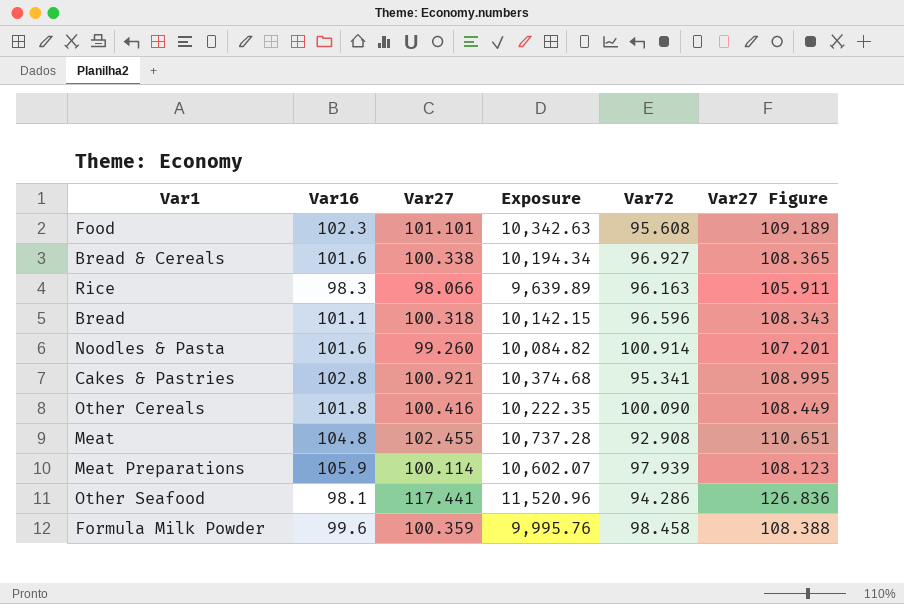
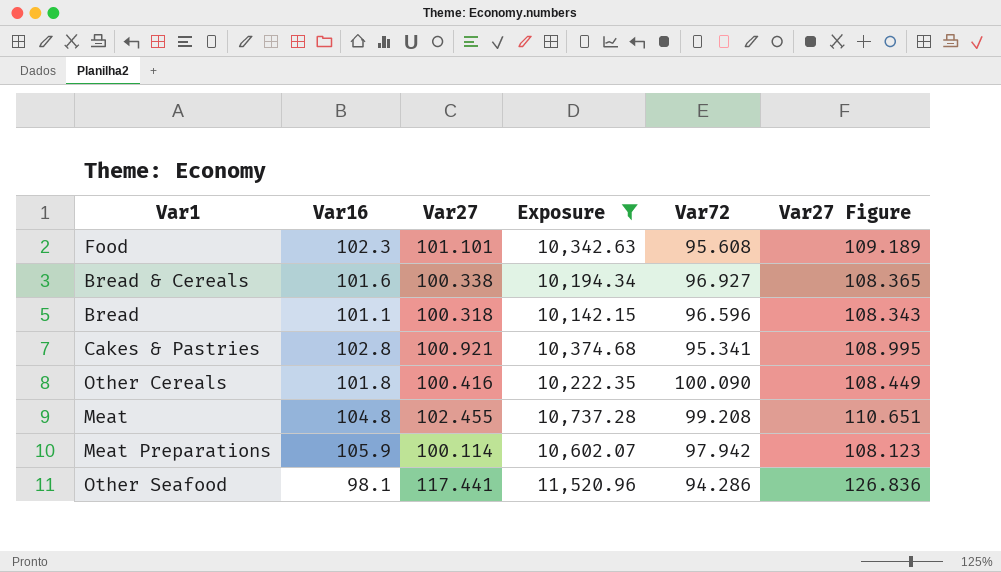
filter: none -> Exposure >= 10,142.15
Meat | Var72: 92.908 -> 99.208
Meat Preparations | Var72: 97.939 -> 97.942

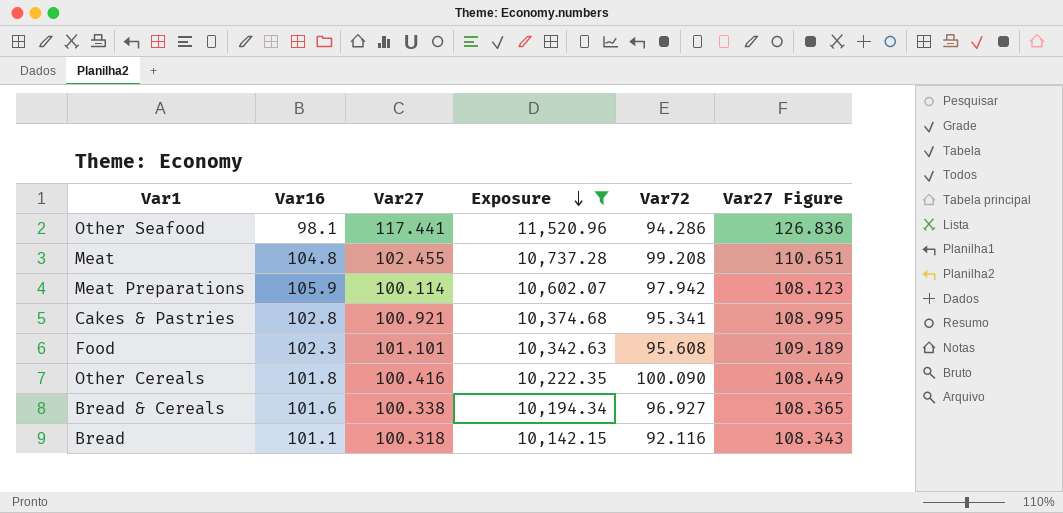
row order: none -> Exposure descending
Bread | Var72: 96.596 -> 92.116

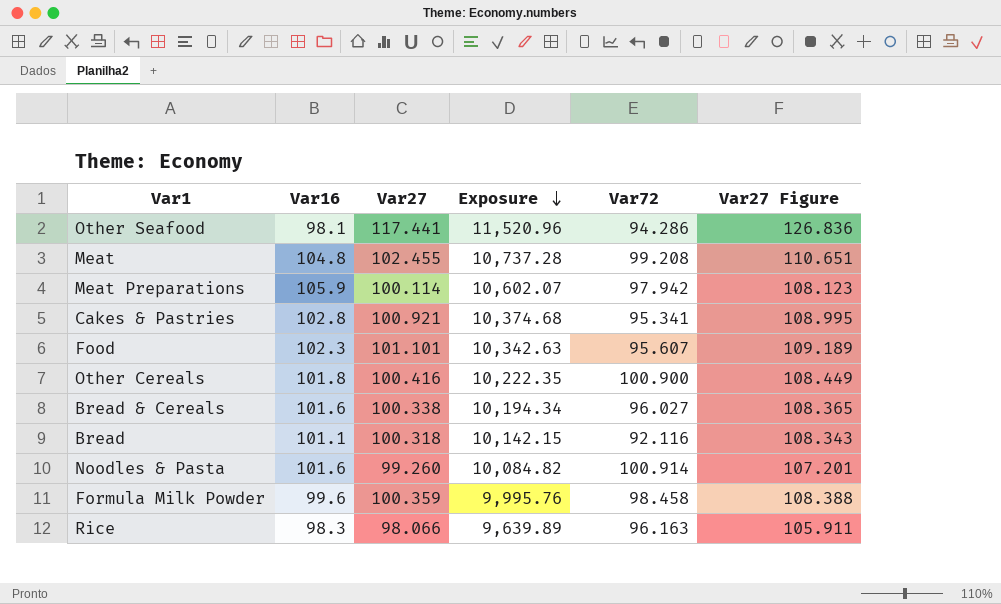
filter: Exposure >= 10,142.15 -> none
Food | Var72: 95.608 -> 95.607
Other Cereals | Var72: 100.090 -> 100.900
Bread & Cereals | Var72: 96.927 -> 96.027

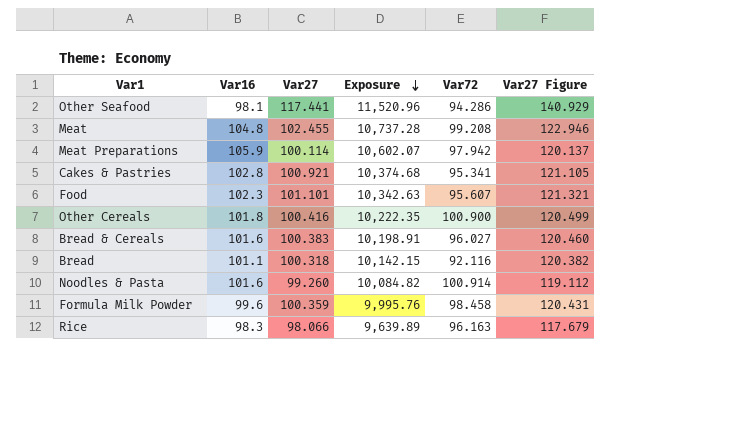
column Var27 Figure | formula: [Var27] * 1.08 -> [Var27] * 1.2
Bread & Cereals | Var27: 100.338 -> 100.383
Bread & Cereals | Exposure: 10,194.34 -> 10,198.91

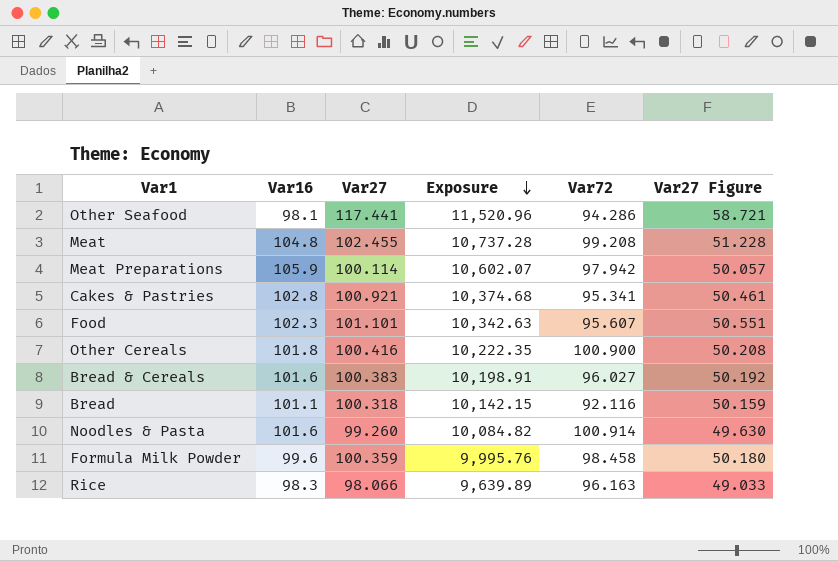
column Var27 Figure | formula: [Var27] * 1.2 -> [Var27] * 0.5

